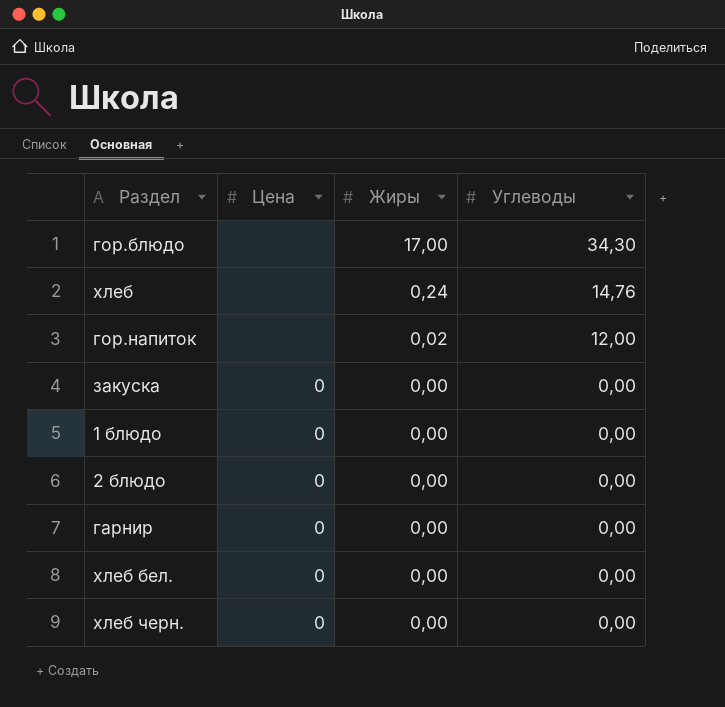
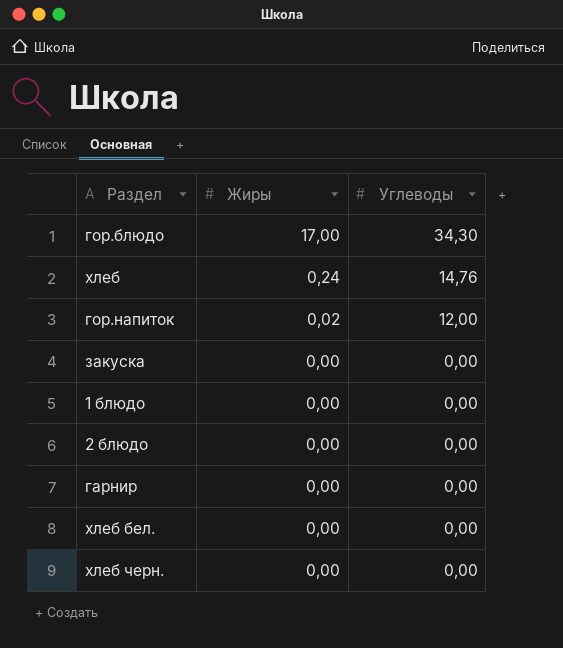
column Цена | position: 2 -> none

